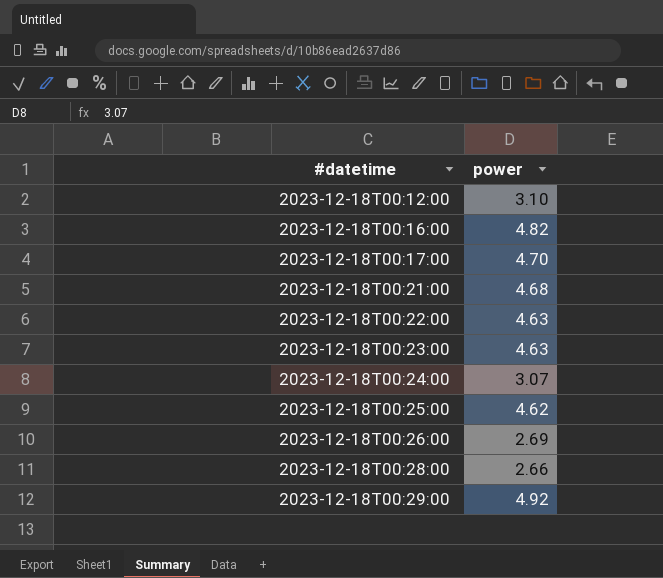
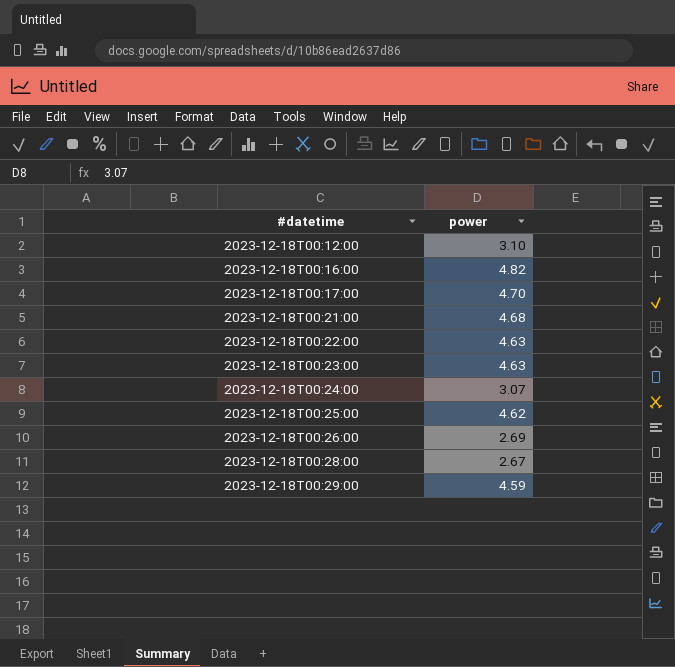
2023-12-18T00:28:00 | power: 2.66 -> 2.67
2023-12-18T00:29:00 | power: 4.92 -> 4.59

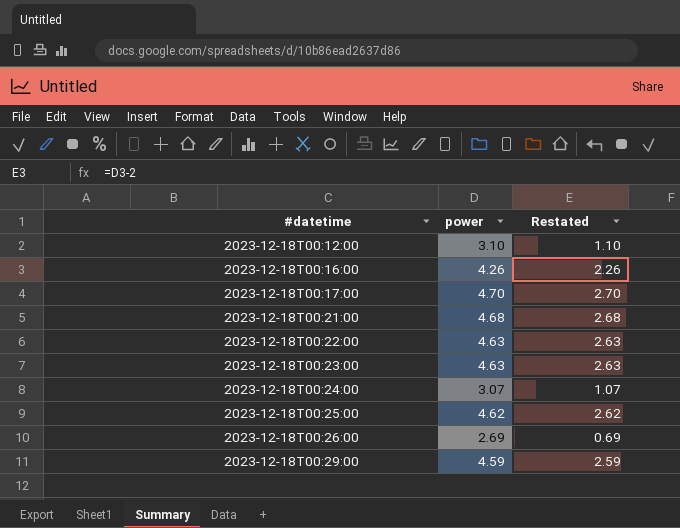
column Restated | formula: none -> [power] - 2
row 2023-12-18T00:28:00: 2.67 -> none
2023-12-18T00:16:00 | power: 4.82 -> 4.26

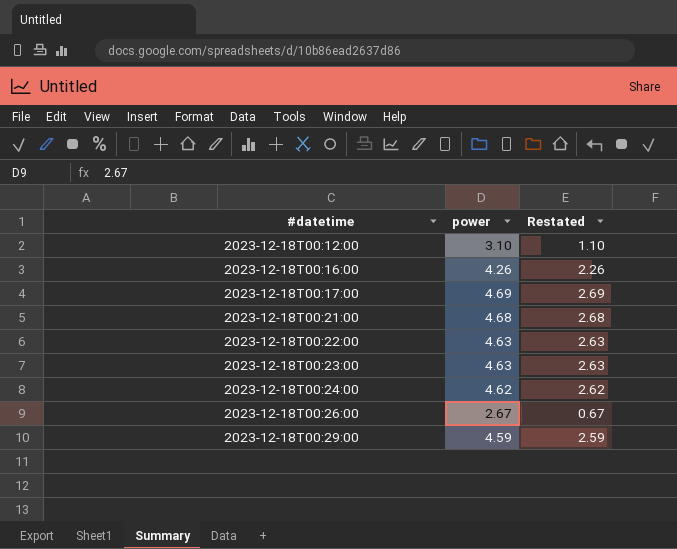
row 2023-12-18T00:25:00: 4.62 | 2.62 -> none
2023-12-18T00:17:00 | power: 4.70 -> 4.69
2023-12-18T00:17:00 | Restated: 2.70 -> 2.69
2023-12-18T00:24:00 | power: 3.07 -> 4.62
2023-12-18T00:24:00 | Restated: 1.07 -> 2.62
2023-12-18T00:26:00 | power: 2.69 -> 2.67
2023-12-18T00:26:00 | Restated: 0.69 -> 0.67

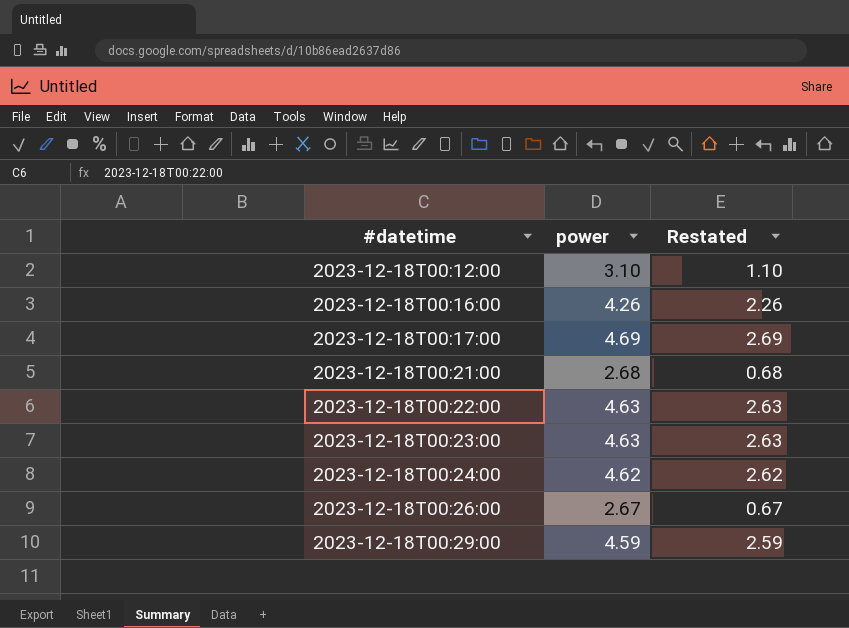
2023-12-18T00:21:00 | power: 4.68 -> 2.68
2023-12-18T00:21:00 | Restated: 2.68 -> 0.68

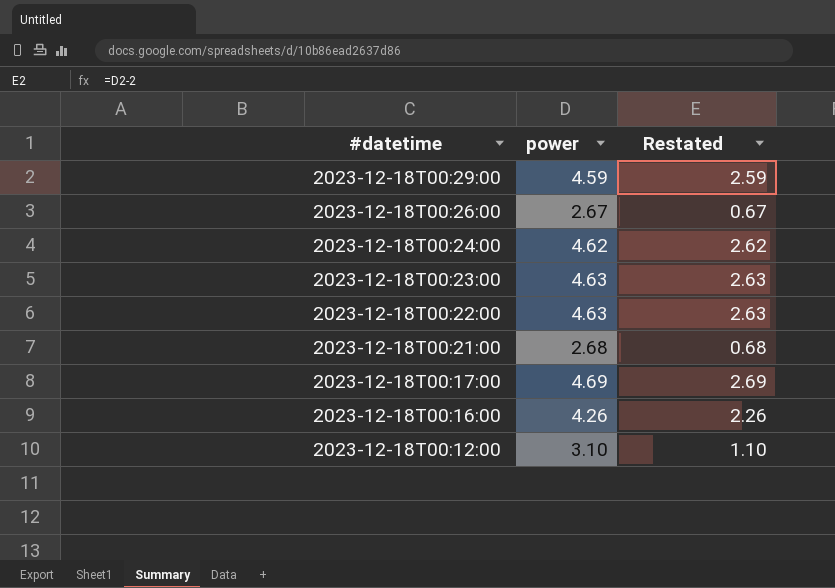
row order: #datetime ascending -> #datetime descending

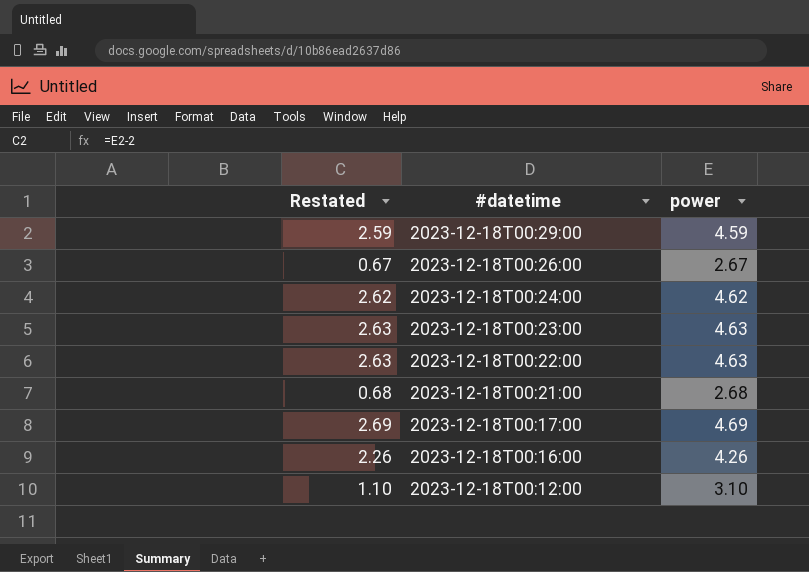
column Restated | position: 3 -> 1

